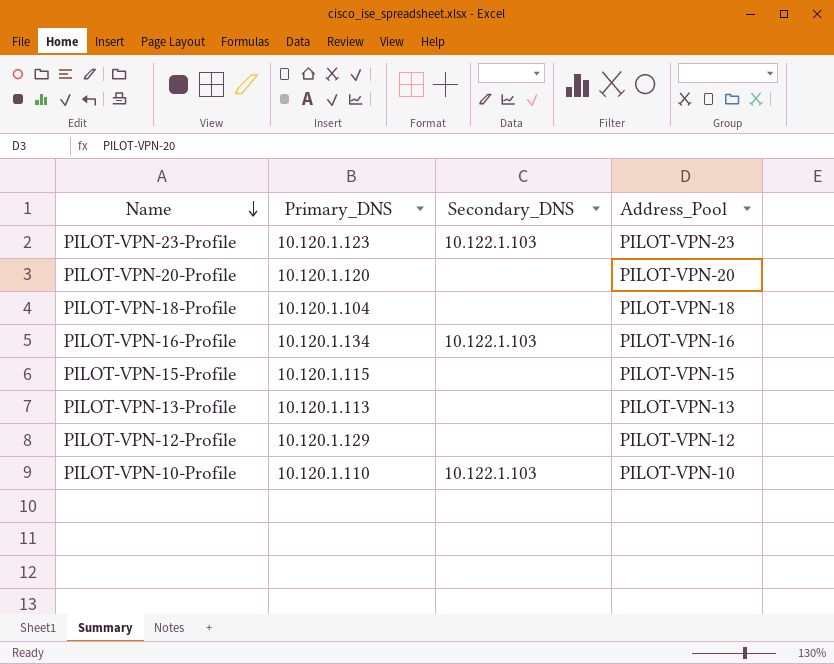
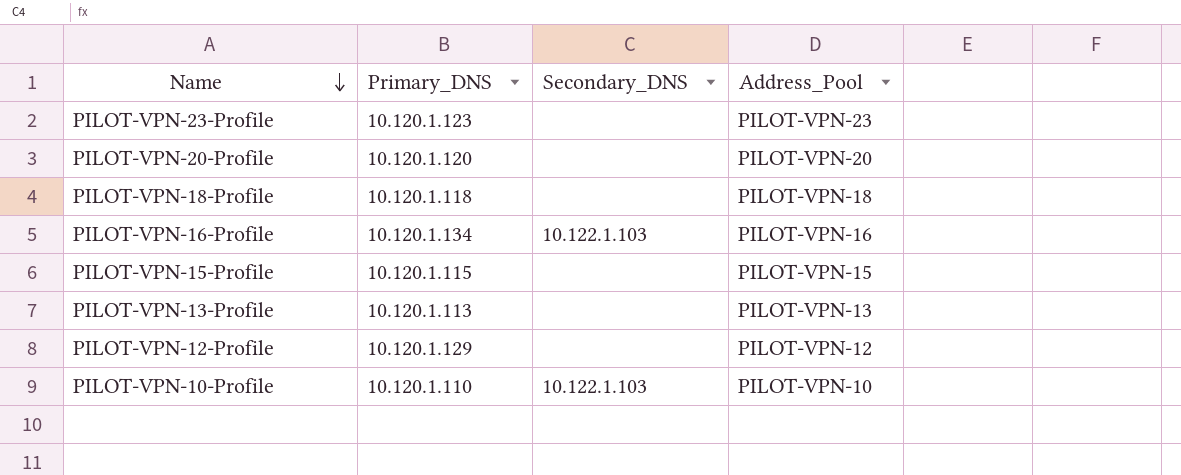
PILOT-VPN-23-Profile | Secondary_DNS: 10.122.1.103 -> none
PILOT-VPN-18-Profile | Primary_DNS: 10.120.1.104 -> 10.120.1.118

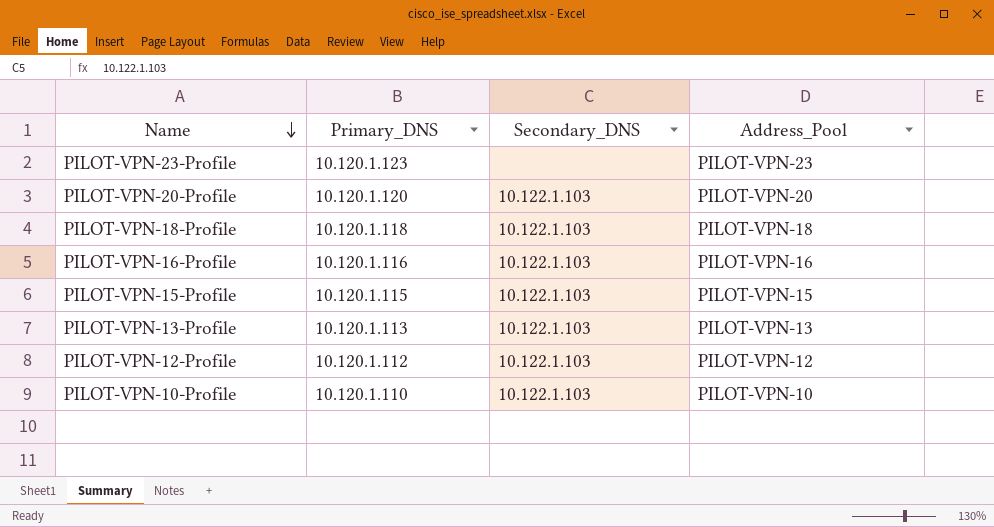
PILOT-VPN-20-Profile | Secondary_DNS: none -> 10.122.1.103
PILOT-VPN-18-Profile | Secondary_DNS: none -> 10.122.1.103
PILOT-VPN-16-Profile | Primary_DNS: 10.120.1.134 -> 10.120.1.116
PILOT-VPN-15-Profile | Secondary_DNS: none -> 10.122.1.103
PILOT-VPN-13-Profile | Secondary_DNS: none -> 10.122.1.103
PILOT-VPN-12-Profile | Primary_DNS: 10.120.1.129 -> 10.120.1.112
PILOT-VPN-12-Profile | Secondary_DNS: none -> 10.122.1.103

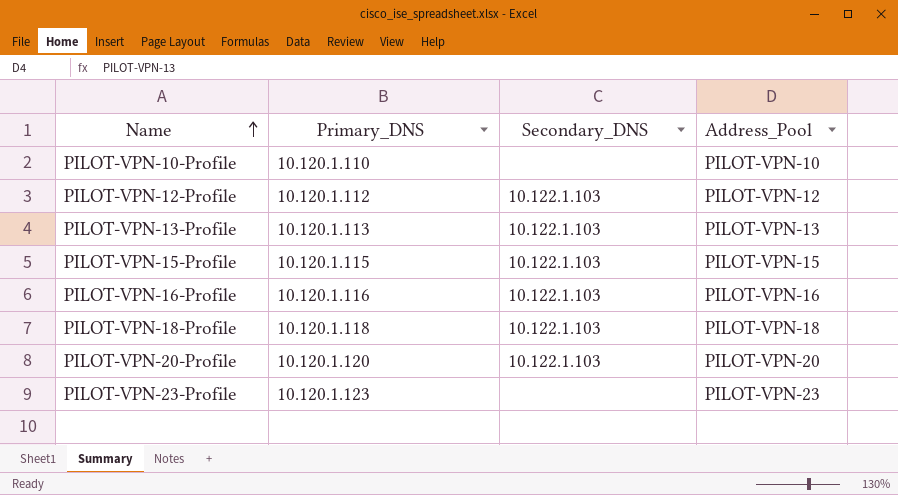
row order: Name descending -> Name ascending
PILOT-VPN-10-Profile | Secondary_DNS: 10.122.1.103 -> none

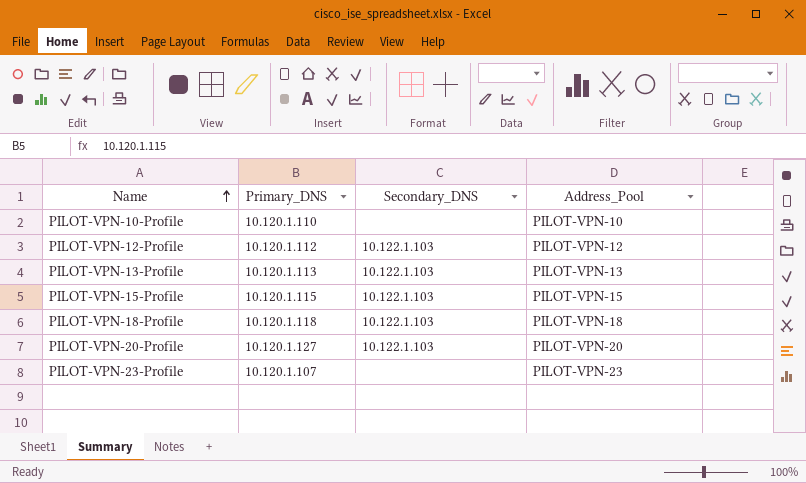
row PILOT-VPN-16-Profile: 10.120.1.116 | 10.122.1.103 | PILOT-VPN-16 -> none
PILOT-VPN-20-Profile | Primary_DNS: 10.120.1.120 -> 10.120.1.127
PILOT-VPN-23-Profile | Primary_DNS: 10.120.1.123 -> 10.120.1.107

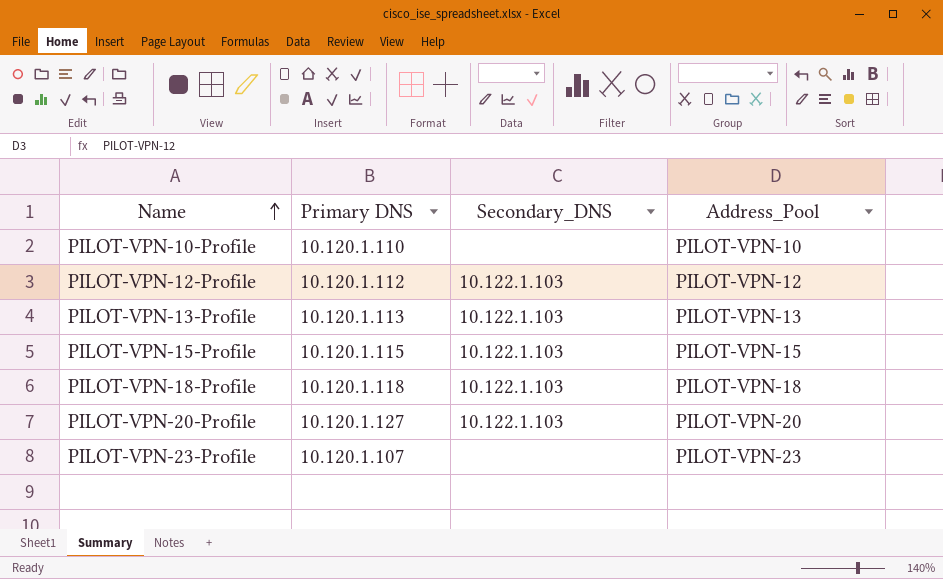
column name: Primary_DNS -> Primary DNS

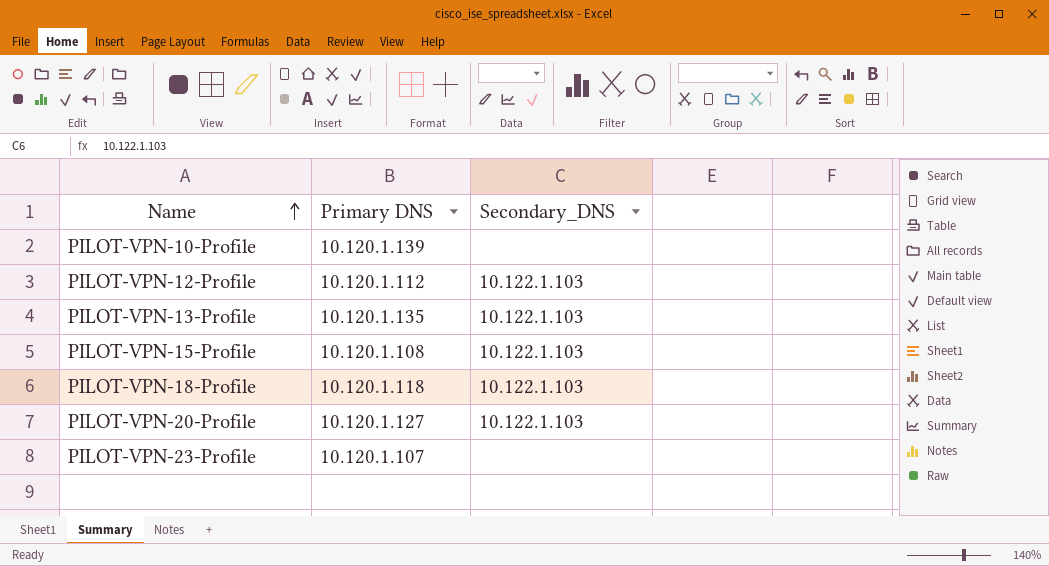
column Address_Pool | position: 4 -> none
PILOT-VPN-10-Profile | Primary DNS: 10.120.1.110 -> 10.120.1.139
PILOT-VPN-13-Profile | Primary DNS: 10.120.1.113 -> 10.120.1.135
PILOT-VPN-15-Profile | Primary DNS: 10.120.1.115 -> 10.120.1.108

